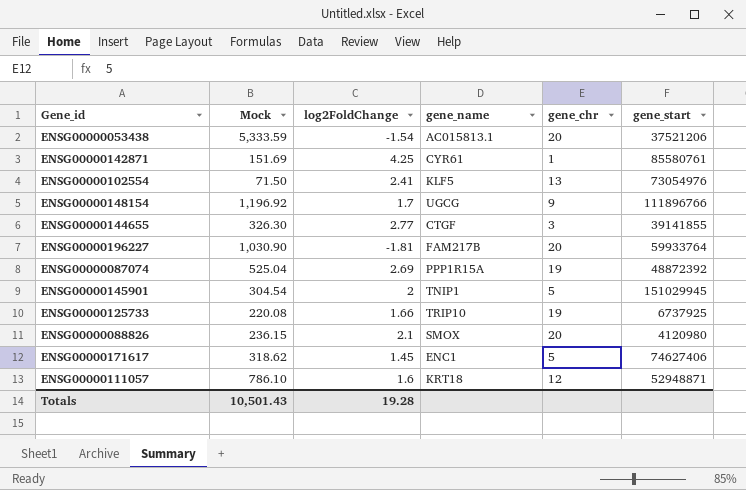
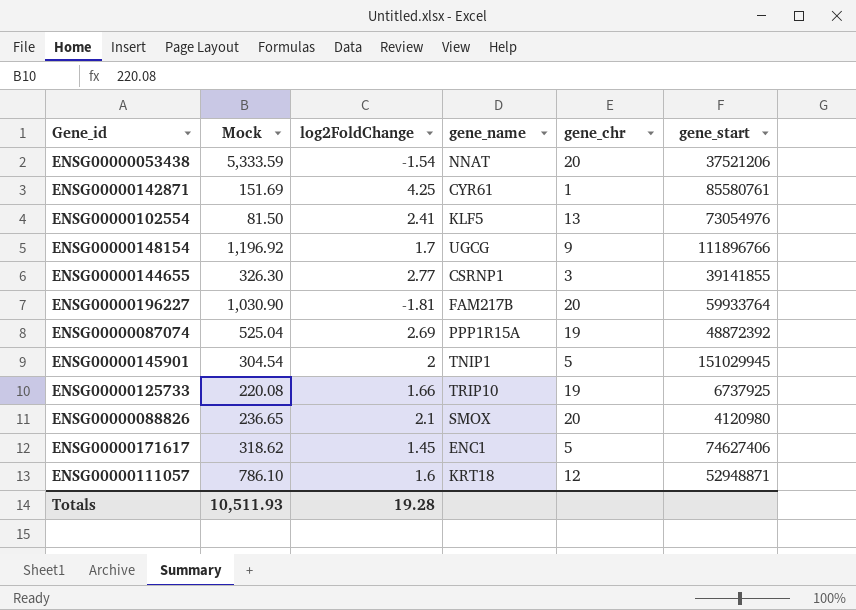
ENSG00000053438 | gene_name: AC015813.1 -> NNAT
ENSG00000102554 | Mock: 71.50 -> 81.50
ENSG00000144655 | gene_name: CTGF -> CSRNP1
ENSG00000088826 | Mock: 236.15 -> 236.65
Totals | Mock: 10,501.43 -> 10,511.93

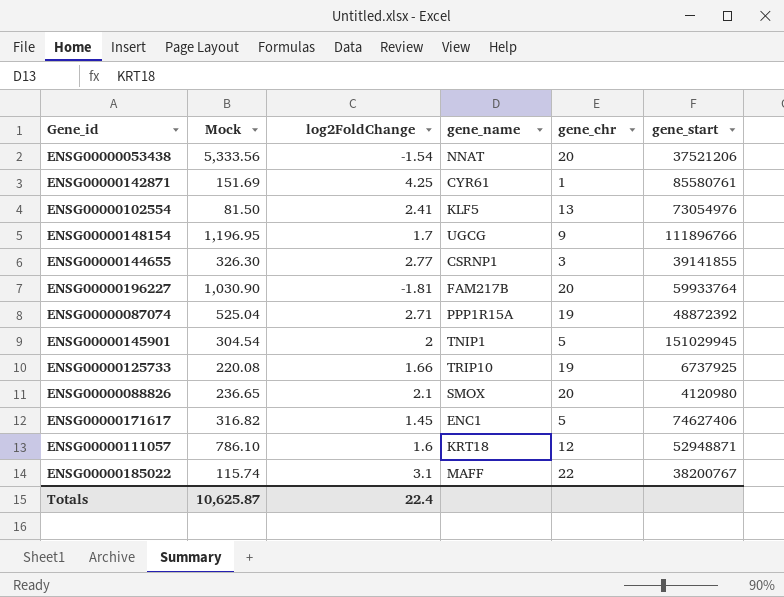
ENSG00000053438 | Mock: 5,333.59 -> 5,333.56
ENSG00000148154 | Mock: 1,196.92 -> 1,196.95
ENSG00000087074 | log2FoldChange: 2.69 -> 2.71
ENSG00000171617 | Mock: 318.62 -> 316.82
row ENSG00000185022: none -> 115.74 | 3.1 | MAFF | 22 | 38200767
Totals | Mock: 10,511.93 -> 10,625.87
Totals | log2FoldChange: 19.28 -> 22.4

